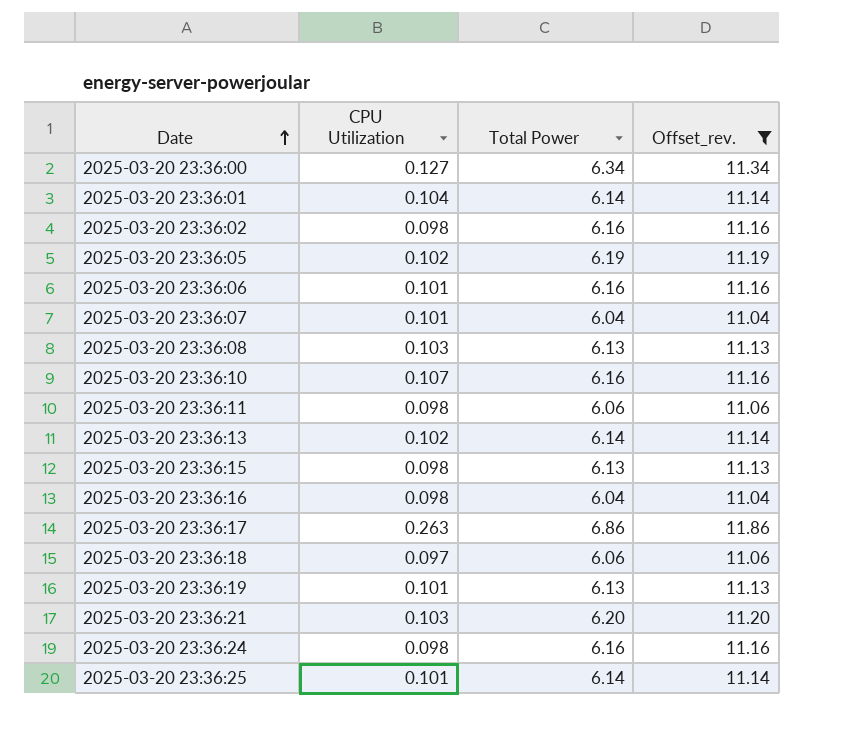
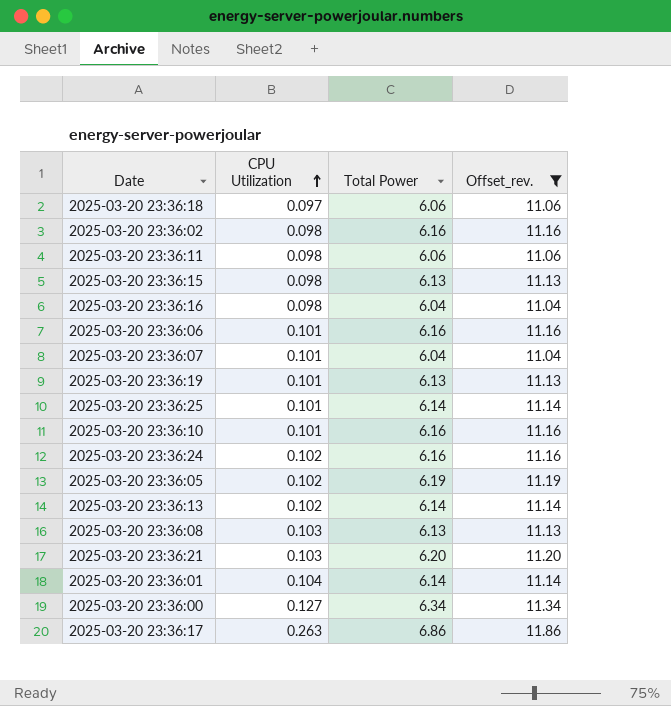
row order: Date ascending -> CPU Utilization ascending
2025-03-20 23:36:10 | CPU Utilization: 0.107 -> 0.101
2025-03-20 23:36:24 | CPU Utilization: 0.098 -> 0.102

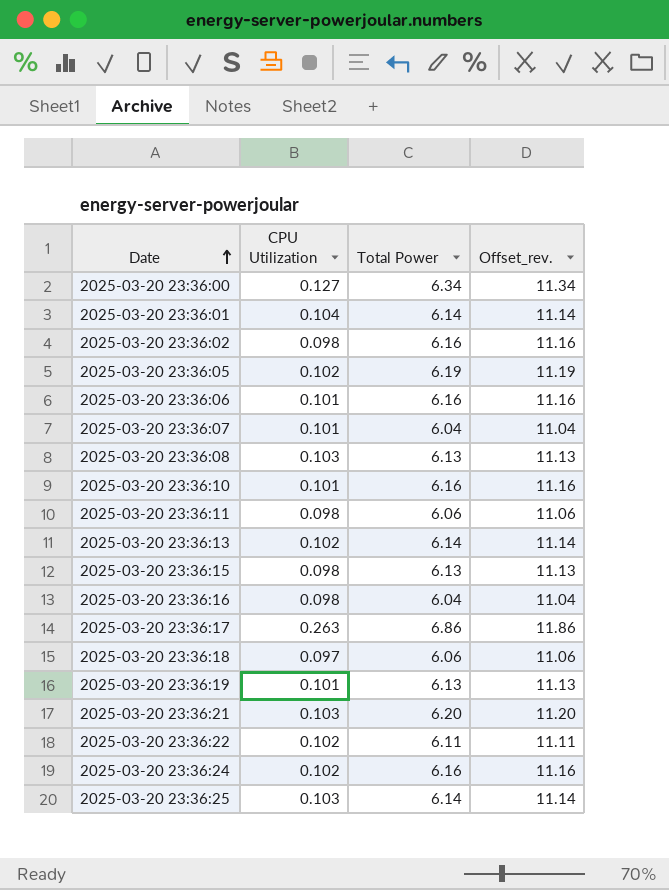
filter: Offset_rev. != 11.11 -> none
row order: CPU Utilization ascending -> Date ascending
2025-03-20 23:36:25 | CPU Utilization: 0.101 -> 0.103

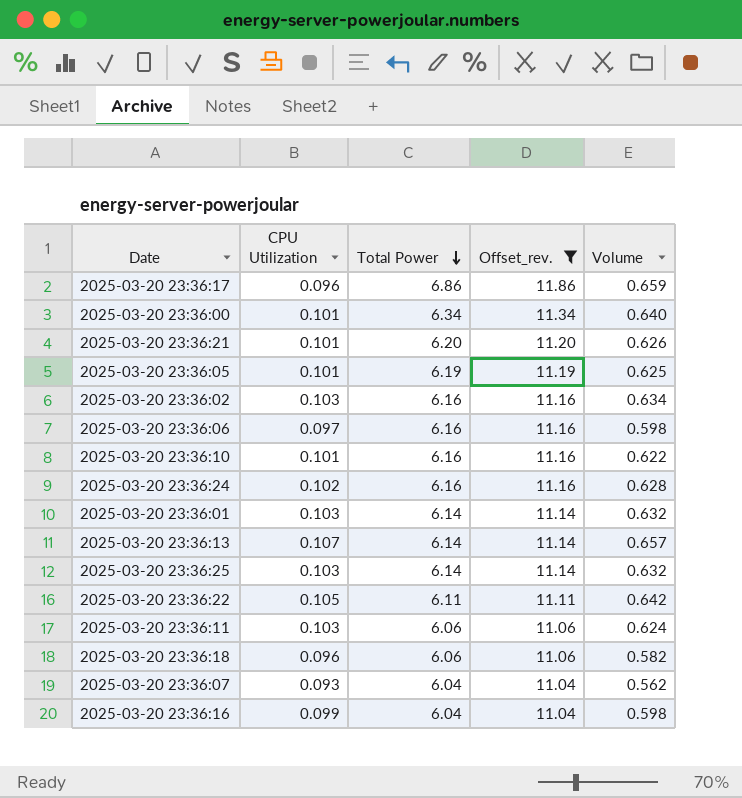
filter: none -> Offset_rev. != 11.13
row order: Date ascending -> Total Power descending
column Volume | formula: none -> [CPU Utilization] * [Total Power]
2025-03-20 23:36:17 | CPU Utilization: 0.263 -> 0.096
2025-03-20 23:36:00 | CPU Utilization: 0.127 -> 0.101
2025-03-20 23:36:21 | CPU Utilization: 0.103 -> 0.101
2025-03-20 23:36:05 | CPU Utilization: 0.102 -> 0.101
2025-03-20 23:36:02 | CPU Utilization: 0.098 -> 0.103
2025-03-20 23:36:06 | CPU Utilization: 0.101 -> 0.097
2025-03-20 23:36:01 | CPU Utilization: 0.104 -> 0.103
2025-03-20 23:36:13 | CPU Utilization: 0.102 -> 0.107
2025-03-20 23:36:22 | CPU Utilization: 0.102 -> 0.105
2025-03-20 23:36:11 | CPU Utilization: 0.098 -> 0.103
2025-03-20 23:36:18 | CPU Utilization: 0.097 -> 0.096
2025-03-20 23:36:07 | CPU Utilization: 0.101 -> 0.093
2025-03-20 23:36:16 | CPU Utilization: 0.098 -> 0.099

